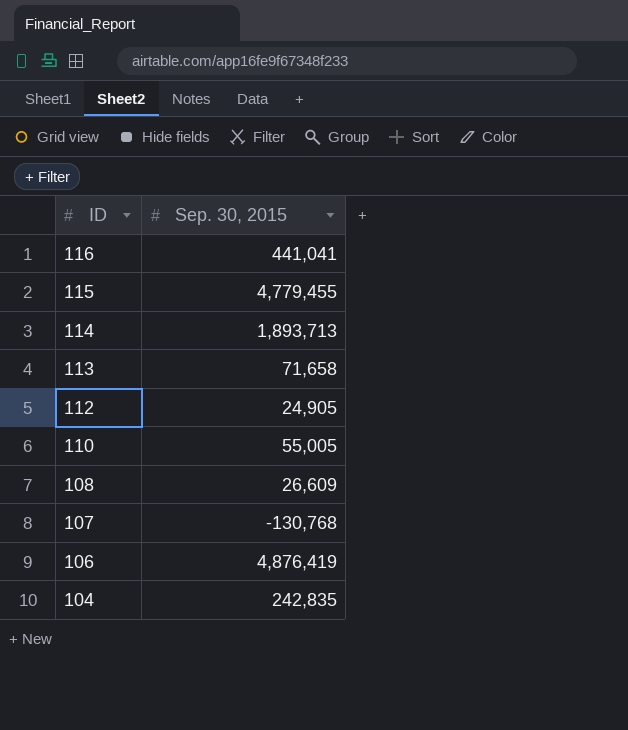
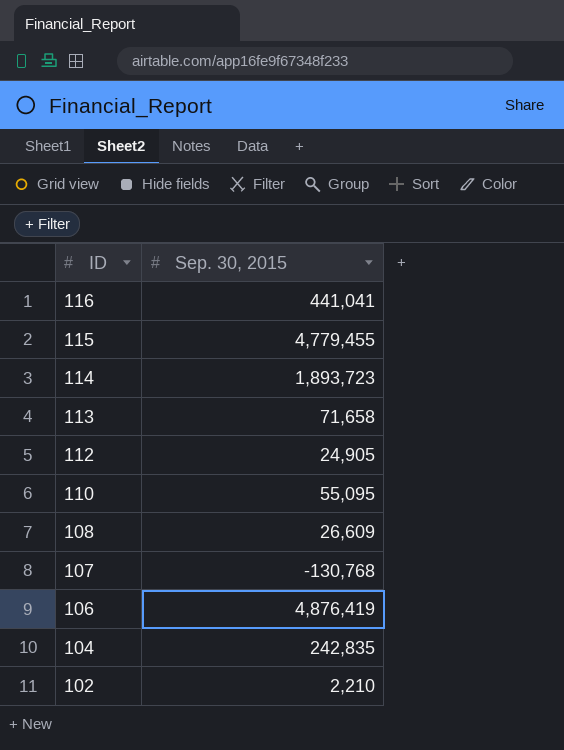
114 | Sep. 30, 2015: 1,893,713 -> 1,893,723
110 | Sep. 30, 2015: 55,005 -> 55,095
row 102: none -> 2,210

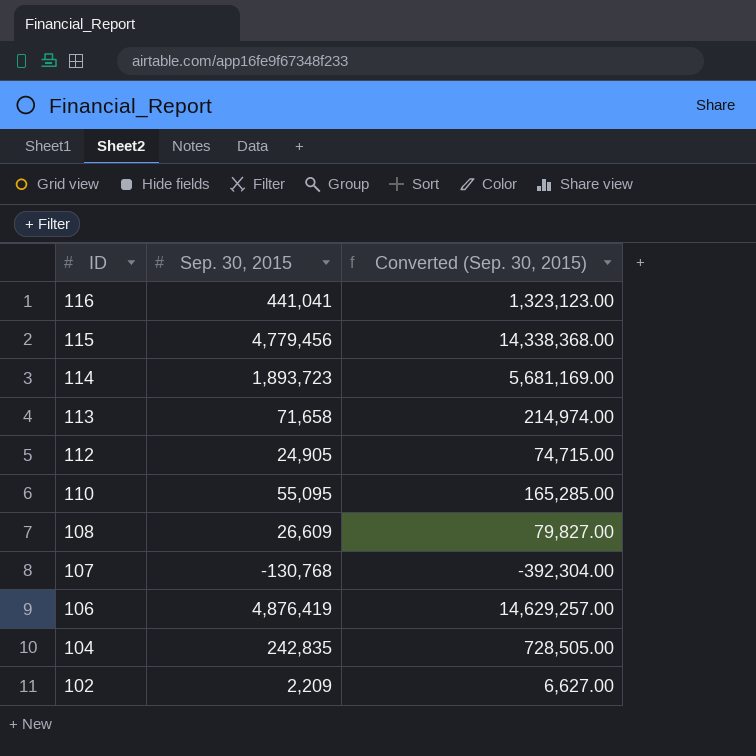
column Converted (Sep. 30, 2015) | formula: none -> [Sep. 30, 2015] * 3
115 | Sep. 30, 2015: 4,779,455 -> 4,779,456
102 | Sep. 30, 2015: 2,210 -> 2,209

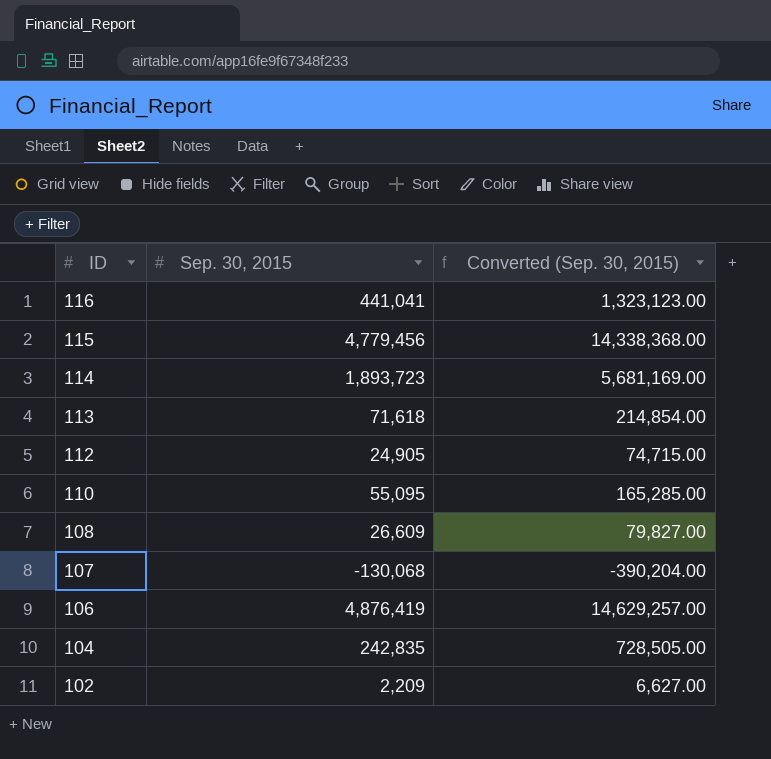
113 | Sep. 30, 2015: 71,658 -> 71,618
113 | Converted (Sep. 30, 2015): 214,974.00 -> 214,854.00
107 | Sep. 30, 2015: -130,768 -> -130,068
107 | Converted (Sep. 30, 2015): -392,304.00 -> -390,204.00

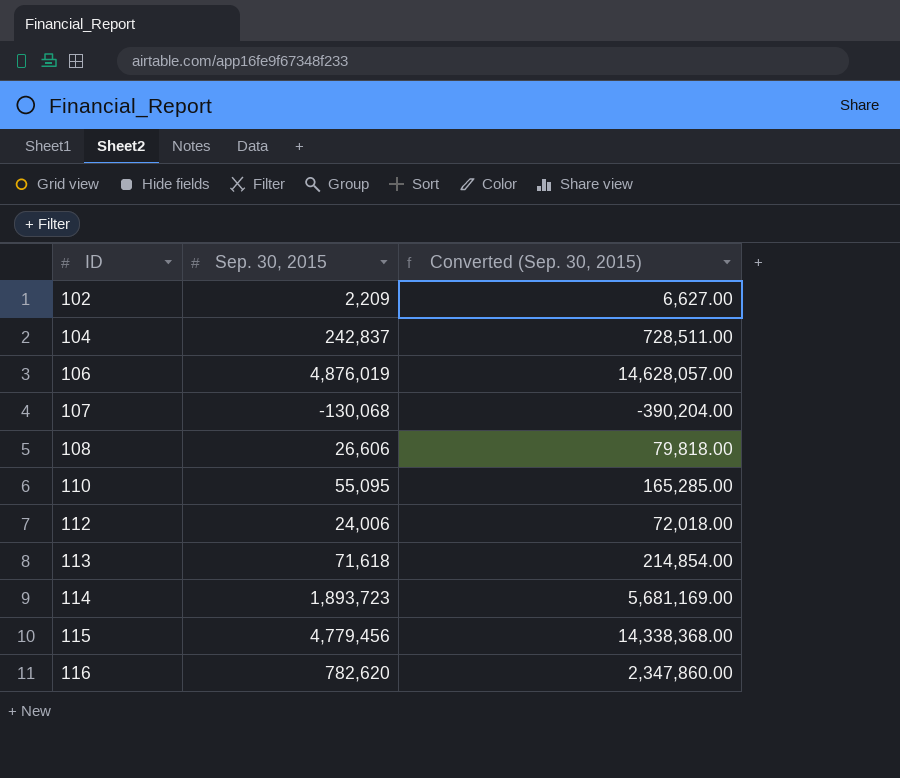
row order: ID descending -> ID ascending
104 | Sep. 30, 2015: 242,835 -> 242,837
104 | Converted (Sep. 30, 2015): 728,505.00 -> 728,511.00
106 | Sep. 30, 2015: 4,876,419 -> 4,876,019
106 | Converted (Sep. 30, 2015): 14,629,257.00 -> 14,628,057.00
108 | Sep. 30, 2015: 26,609 -> 26,606
108 | Converted (Sep. 30, 2015): 79,827.00 -> 79,818.00
112 | Sep. 30, 2015: 24,905 -> 24,006
112 | Converted (Sep. 30, 2015): 74,715.00 -> 72,018.00
116 | Sep. 30, 2015: 441,041 -> 782,620
116 | Converted (Sep. 30, 2015): 1,323,123.00 -> 2,347,860.00

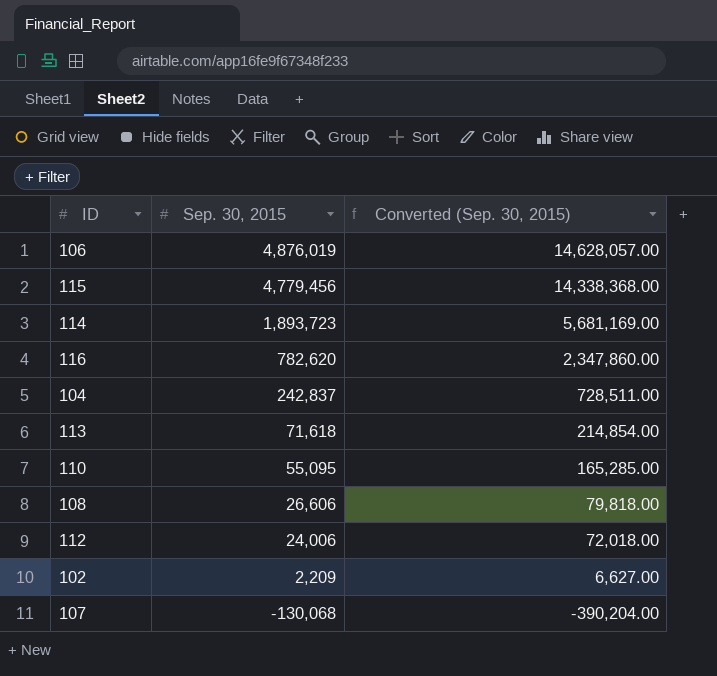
row order: ID ascending -> Sep. 30, 2015 descending

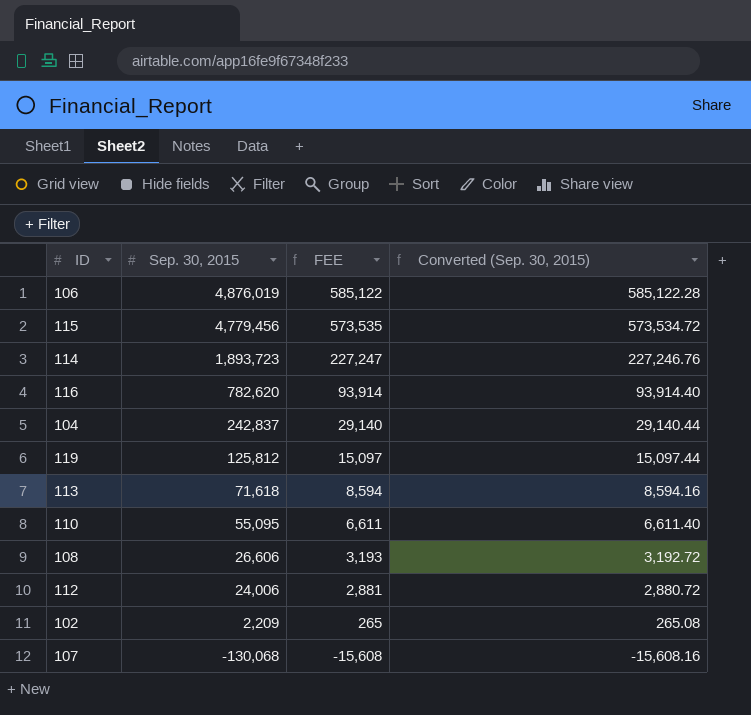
column FEE | formula: none -> [Sep. 30, 2015] * 0.12
column Converted (Sep. 30, 2015) | formula: [Sep. 30, 2015] * 3 -> [Sep. 30, 2015] * 0.12
row 119: none -> 125,812 | 15,097 | 15,097.44

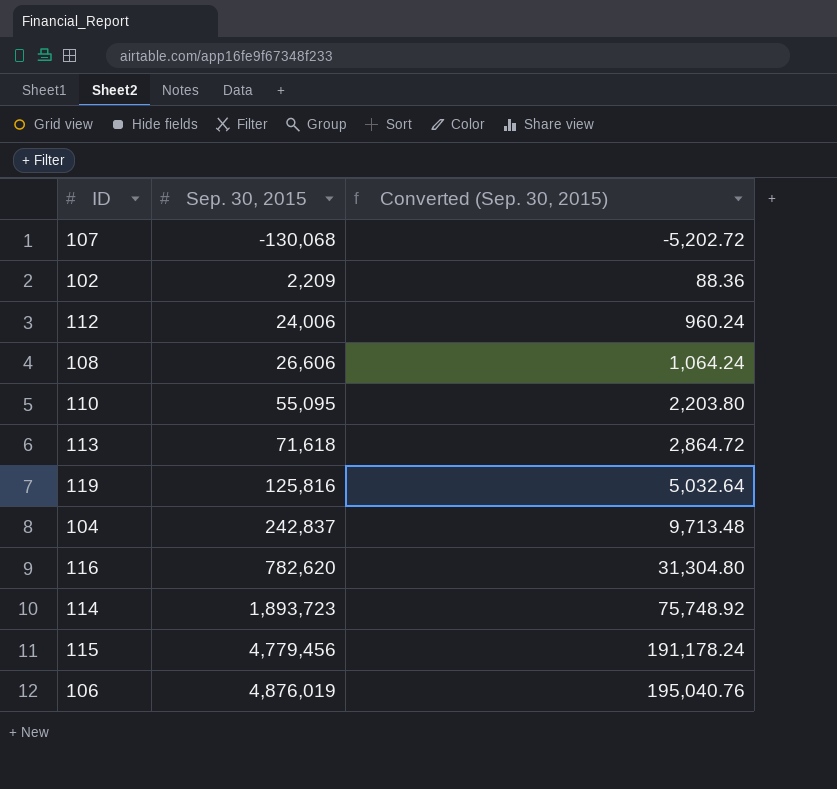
row order: Sep. 30, 2015 descending -> Sep. 30, 2015 ascending
column FEE | formula: [Sep. 30, 2015] * 0.12 -> none
column Converted (Sep. 30, 2015) | formula: [Sep. 30, 2015] * 0.12 -> [Sep. 30, 2015] * 0.04
119 | Sep. 30, 2015: 125,812 -> 125,816

